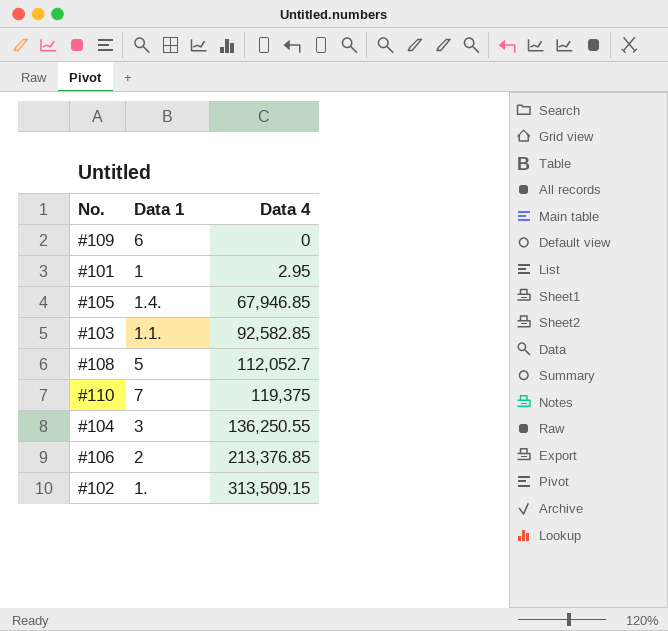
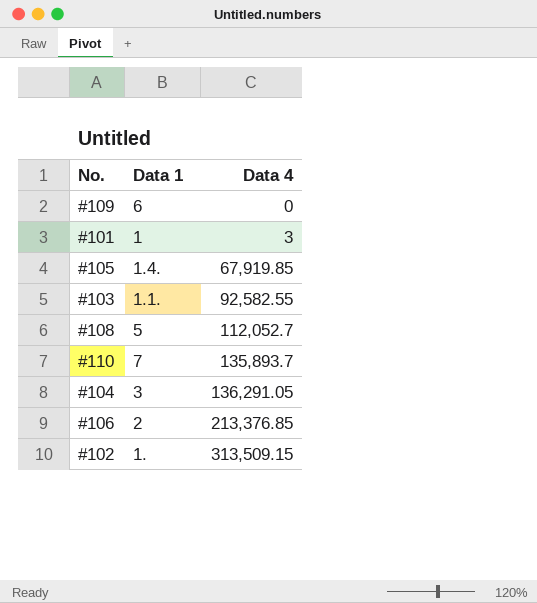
#101 | Data 4: 2.95 -> 3
#105 | Data 4: 67,946.85 -> 67,919.85
#103 | Data 4: 92,582.85 -> 92,582.55
#110 | Data 4: 119,375 -> 135,893.7
#104 | Data 4: 136,250.55 -> 136,291.05

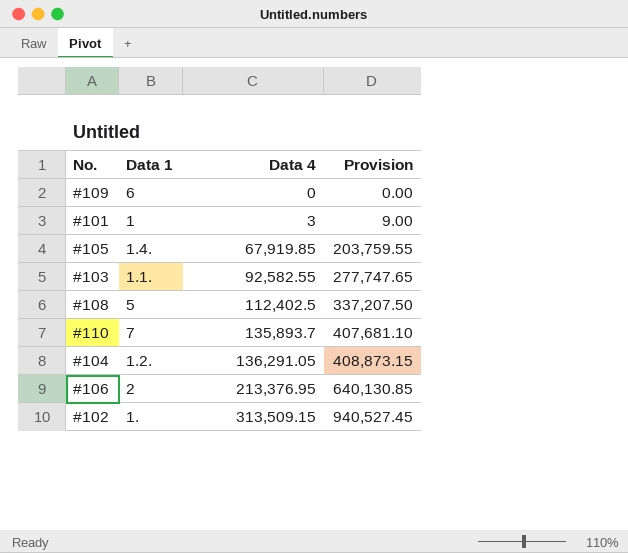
column Provision | formula: none -> [Data 4] * 3
#108 | Data 4: 112,052.7 -> 112,402.5
#104 | Data 1: 3 -> 1.2.
#106 | Data 4: 213,376.85 -> 213,376.95

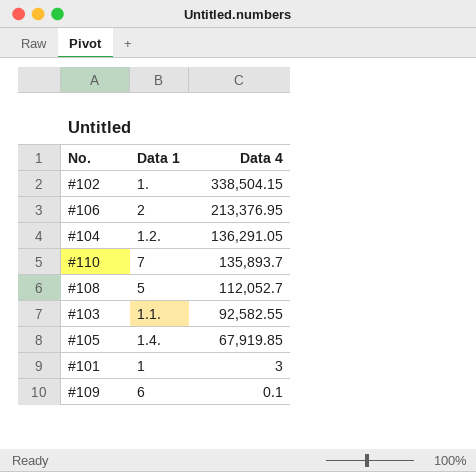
row order: Data 4 ascending -> Data 4 descending
column Provision | formula: [Data 4] * 3 -> none
#102 | Data 4: 313,509.15 -> 338,504.15
#108 | Data 4: 112,402.5 -> 112,052.7
#109 | Data 4: 0 -> 0.1

